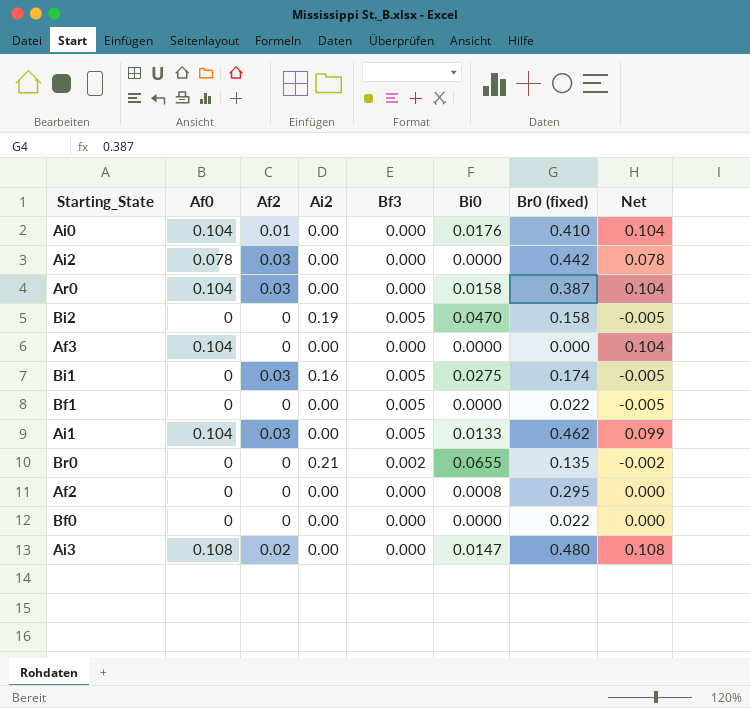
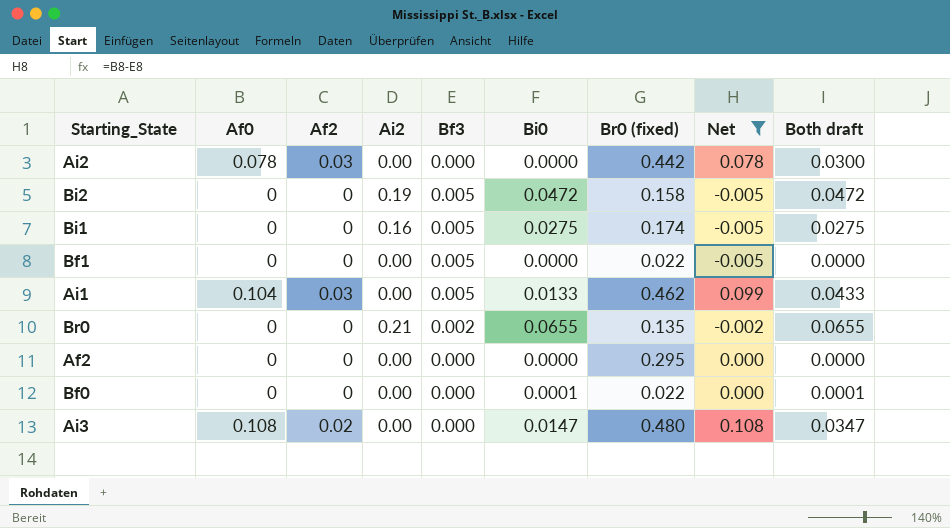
filter: none -> Net != 0.104
column Both draft | formula: none -> [Af2] + [Bi0]
Bi2 | Bi0: 0.0470 -> 0.0472
Bi1 | Af2: 0.03 -> 0
Af2 | Bi0: 0.0008 -> 0.0000
Bf0 | Bi0: 0.0000 -> 0.0001

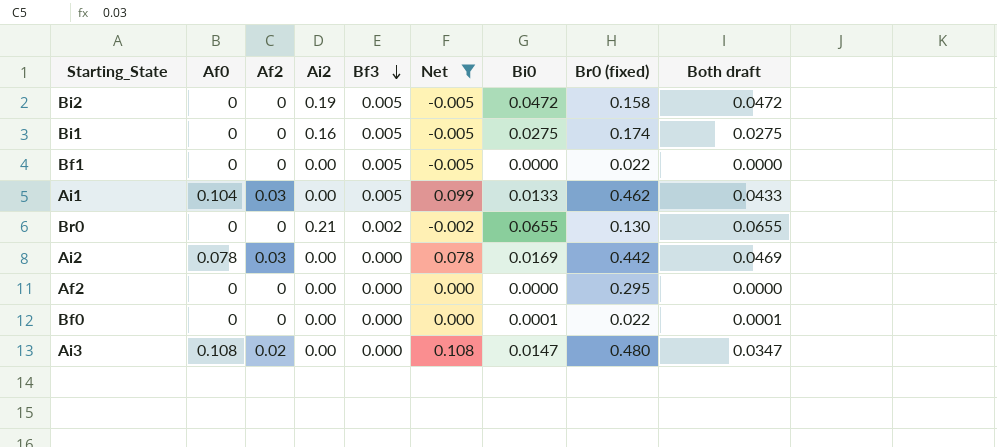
row order: none -> Bf3 descending
column Net | position: 8 -> 6
Br0 | Br0 (fixed): 0.135 -> 0.130
Ai2 | Bi0: 0.0000 -> 0.0169
Ai2 | Both draft: 0.0300 -> 0.0469

